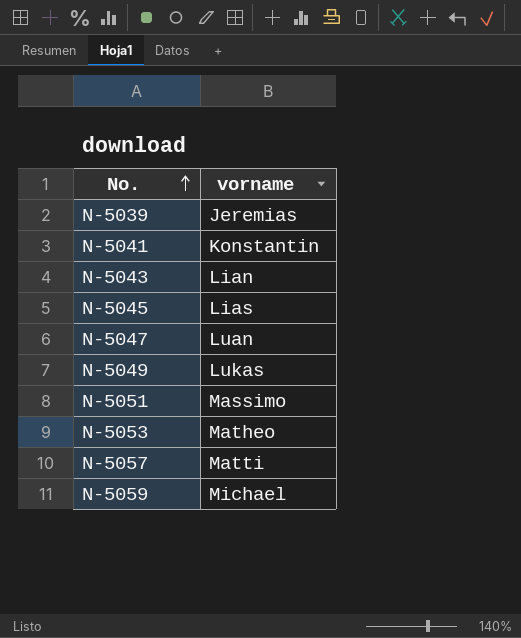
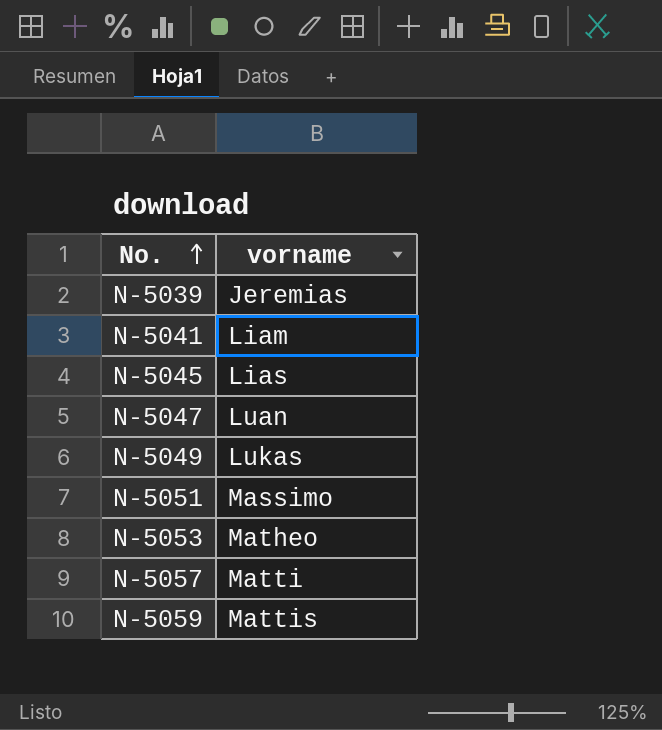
row N-5043: Lian -> none
N-5041 | vorname: Konstantin -> Liam
N-5059 | vorname: Michael -> Mattis

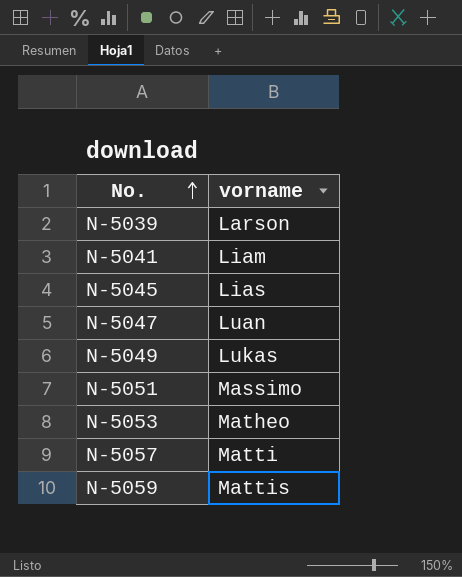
N-5039 | vorname: Jeremias -> Larson

